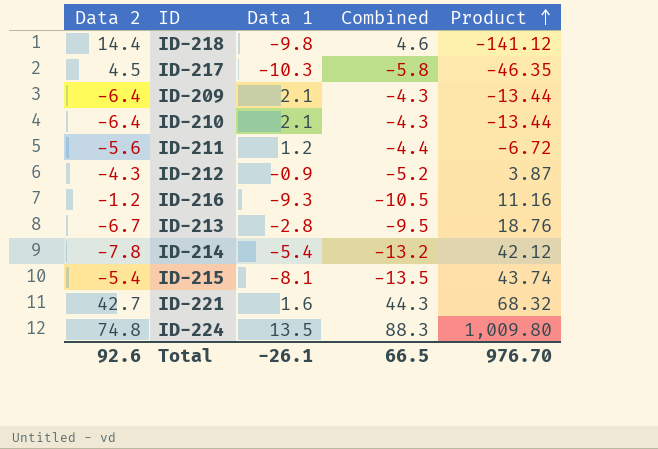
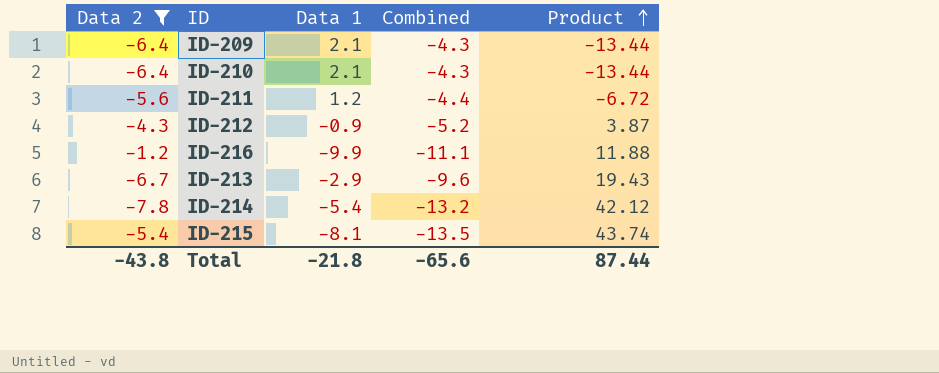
filter: none -> Data 2 <= -1.2
ID-216 | Data 1: -9.3 -> -9.9
ID-216 | Combined: -10.5 -> -11.1
ID-216 | Product: 11.16 -> 11.88
ID-213 | Data 1: -2.8 -> -2.9
ID-213 | Combined: -9.5 -> -9.6
ID-213 | Product: 18.76 -> 19.43
Total | Data 2: 92.6 -> -43.8
Total | Data 1: -26.1 -> -21.8
Total | Combined: 66.5 -> -65.6
Total | Product: 976.70 -> 87.44

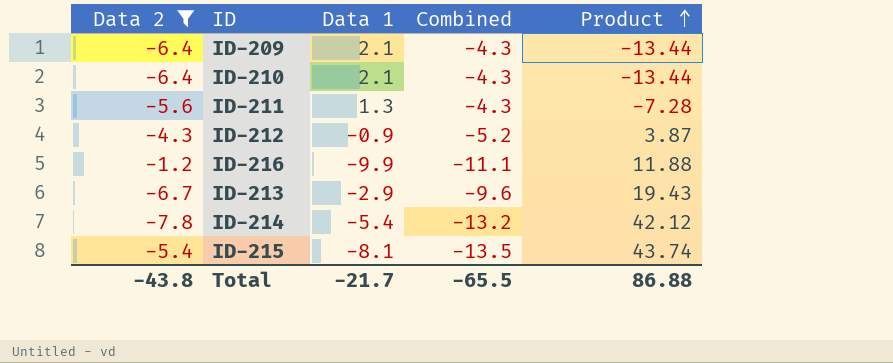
ID-211 | Data 1: 1.2 -> 1.3
ID-211 | Combined: -4.4 -> -4.3
ID-211 | Product: -6.72 -> -7.28
Total | Data 1: -21.8 -> -21.7
Total | Combined: -65.6 -> -65.5
Total | Product: 87.44 -> 86.88

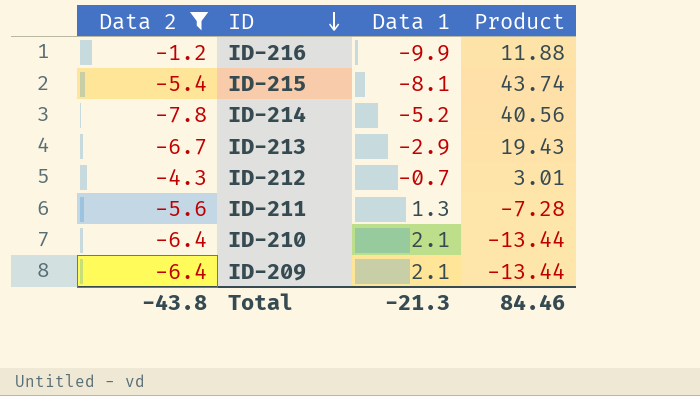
row order: Product ascending -> ID descending
column Combined | formula: [Data 2] + [Data 1] -> none
ID-214 | Data 1: -5.4 -> -5.2
ID-214 | Product: 42.12 -> 40.56
ID-212 | Data 1: -0.9 -> -0.7
ID-212 | Product: 3.87 -> 3.01
Total | Data 1: -21.7 -> -21.3
Total | Product: 86.88 -> 84.46

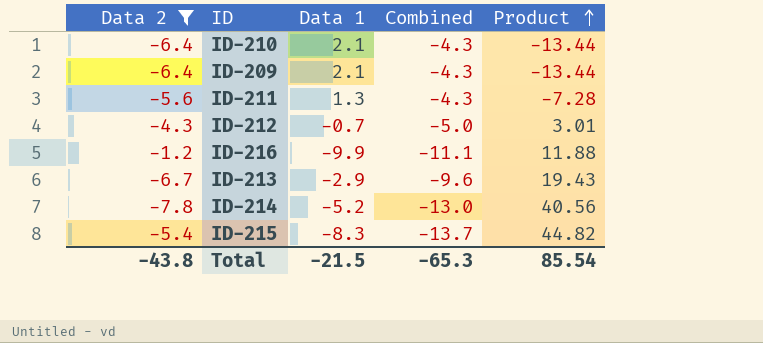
row order: ID descending -> Product ascending
column Combined | formula: none -> [Data 2] + [Data 1]
ID-215 | Data 1: -8.1 -> -8.3
ID-215 | Product: 43.74 -> 44.82
Total | Data 1: -21.3 -> -21.5
Total | Product: 84.46 -> 85.54

